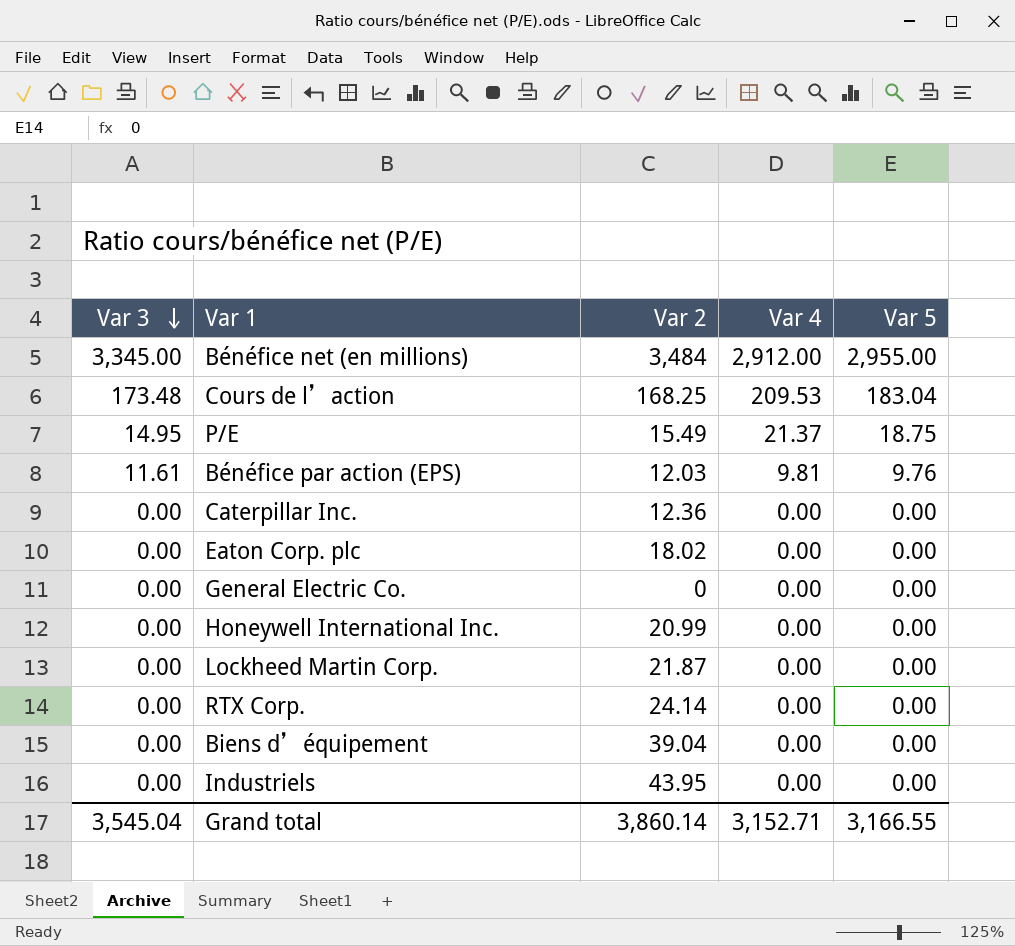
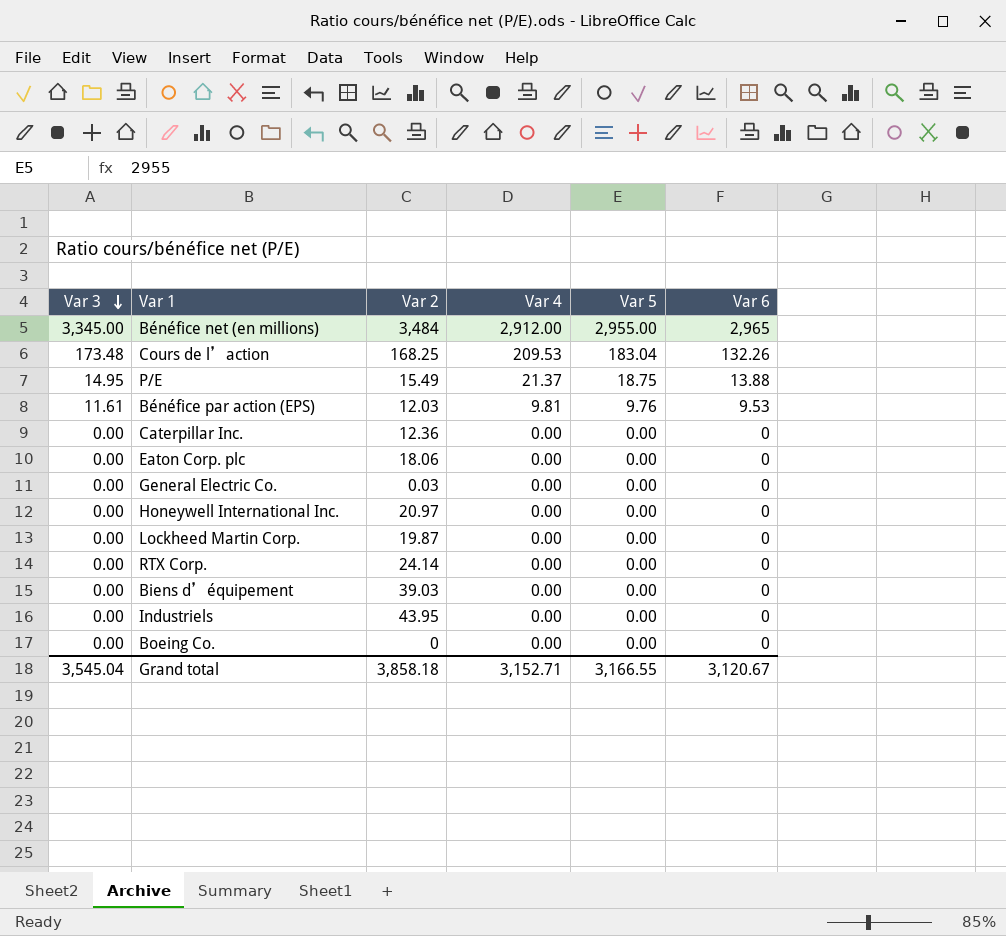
column Var 6 | position: none -> 6
Eaton Corp. plc | Var 2: 18.02 -> 18.06
General Electric Co. | Var 2: 0 -> 0.03
Honeywell International Inc. | Var 2: 20.99 -> 20.97
Lockheed Martin Corp. | Var 2: 21.87 -> 19.87
Biens d’équipement | Var 2: 39.04 -> 39.03
row Boeing Co.: none -> 0.00 | 0 | 0.00 | 0.00 | 0
Grand total | Var 2: 3,860.14 -> 3,858.18

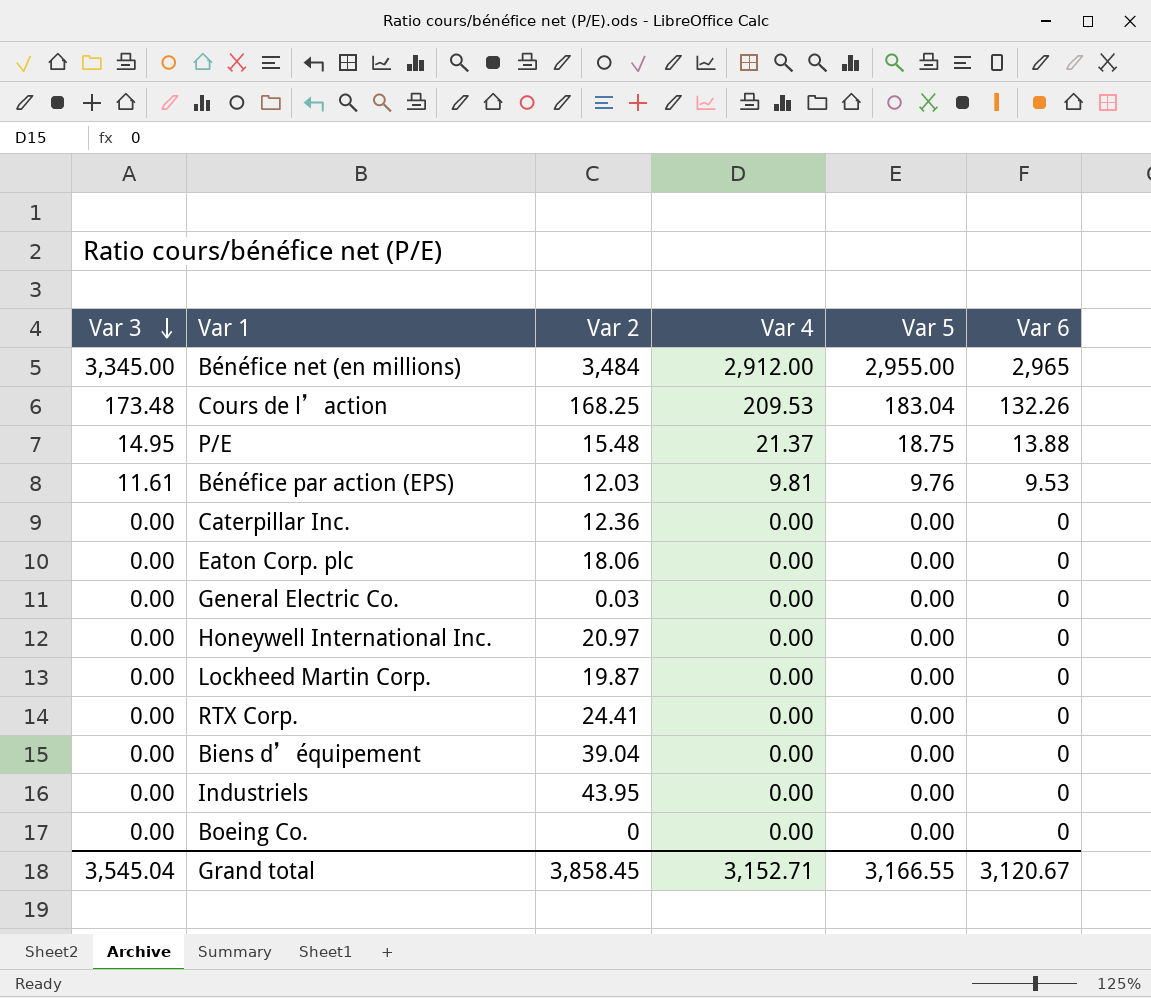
P/E | Var 2: 15.49 -> 15.48
RTX Corp. | Var 2: 24.14 -> 24.41
Biens d’équipement | Var 2: 39.03 -> 39.04
Grand total | Var 2: 3,858.18 -> 3,858.45

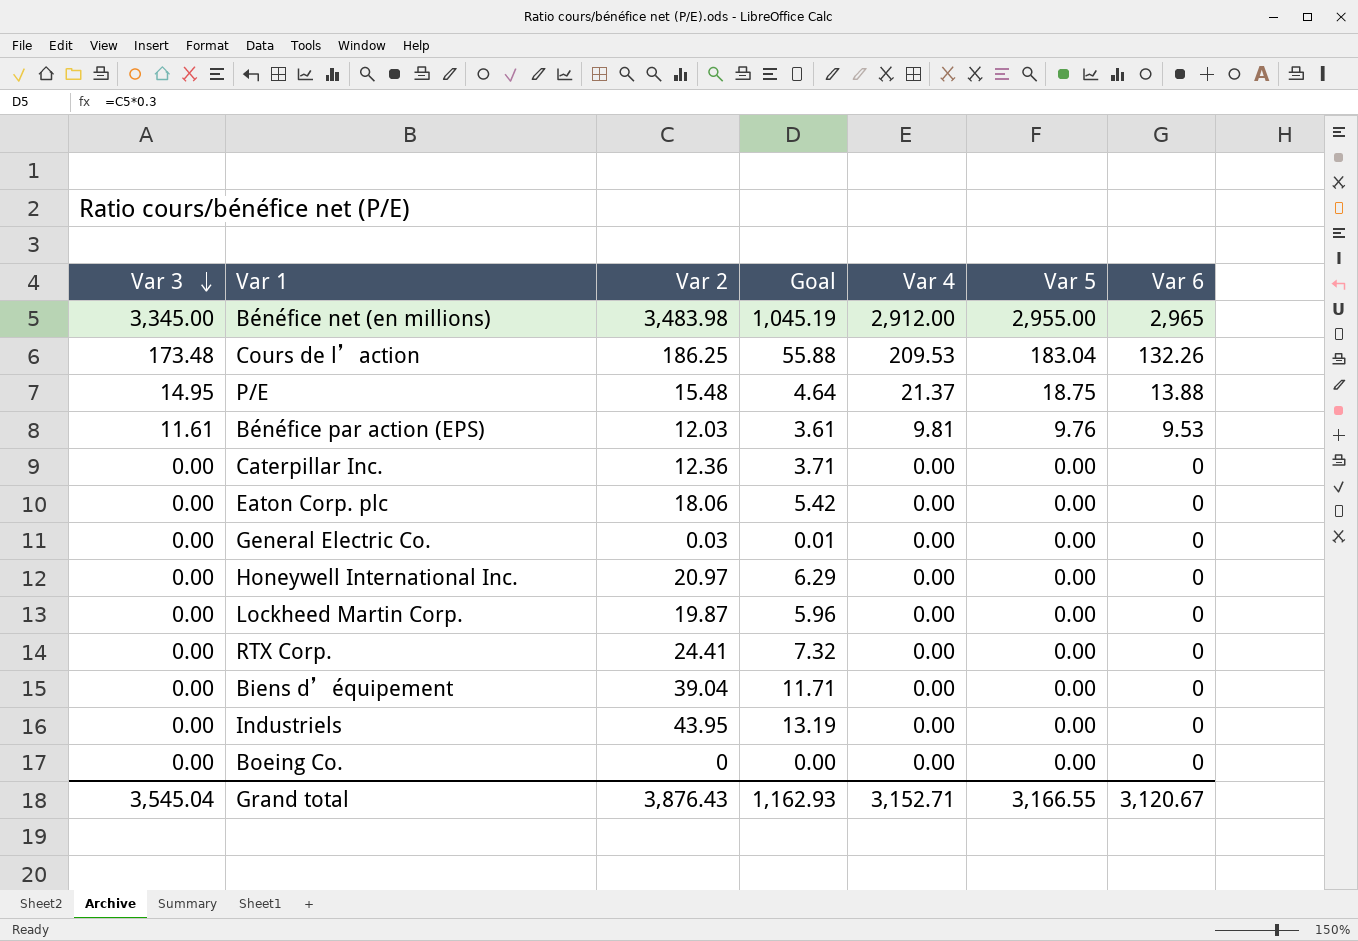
column Goal | formula: none -> [Var 2] * 0.3
Bénéfice net (en millions) | Var 2: 3,484 -> 3,483.98
Cours de l’action | Var 2: 168.25 -> 186.25
Grand total | Var 2: 3,858.45 -> 3,876.43

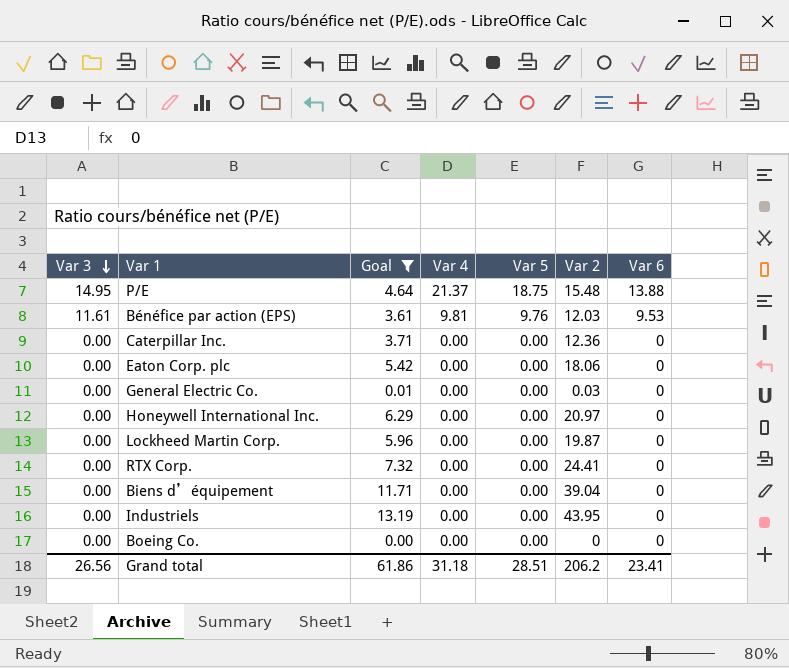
filter: none -> Goal <= 13.19
column Var 2 | position: 3 -> 6
Grand total | Var 3: 3,545.04 -> 26.56
Grand total | Goal: 1,162.93 -> 61.86
Grand total | Var 4: 3,152.71 -> 31.18
Grand total | Var 5: 3,166.55 -> 28.51
Grand total | Var 2: 3,876.43 -> 206.2
Grand total | Var 6: 3,120.67 -> 23.41

